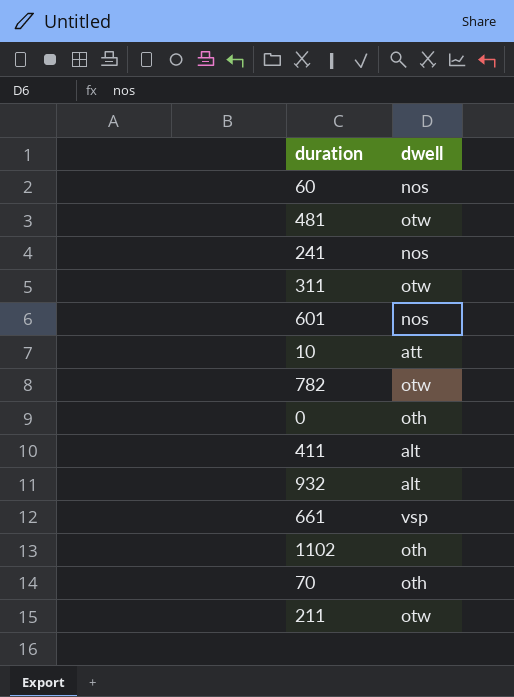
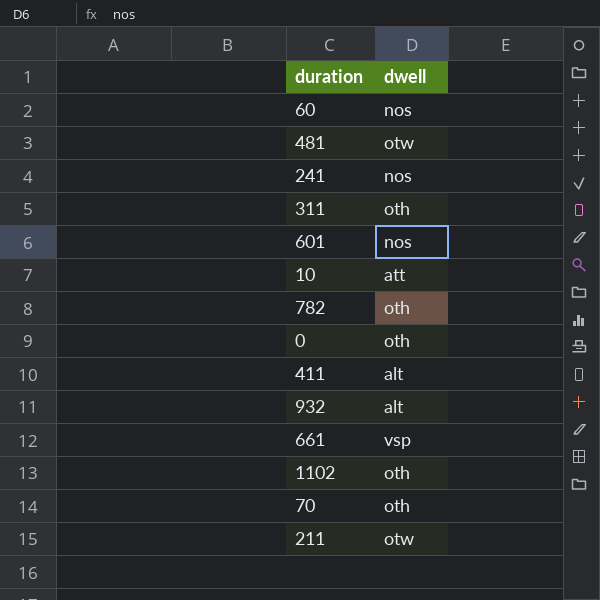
311 | dwell: otw -> oth
782 | dwell: otw -> oth

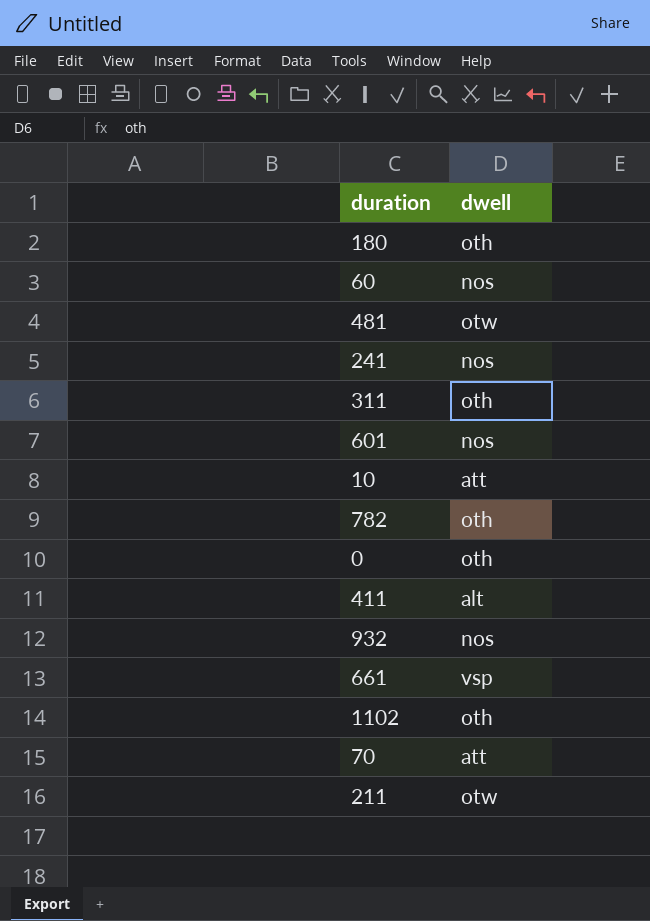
row 180: none -> oth
932 | dwell: alt -> nos
70 | dwell: oth -> att

